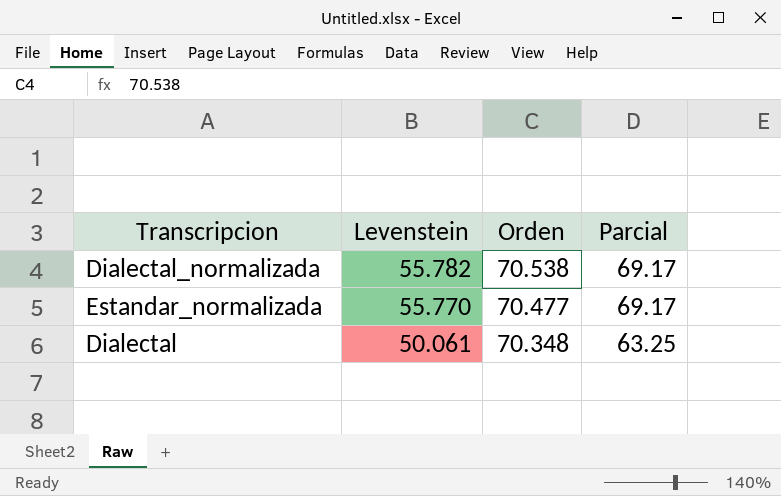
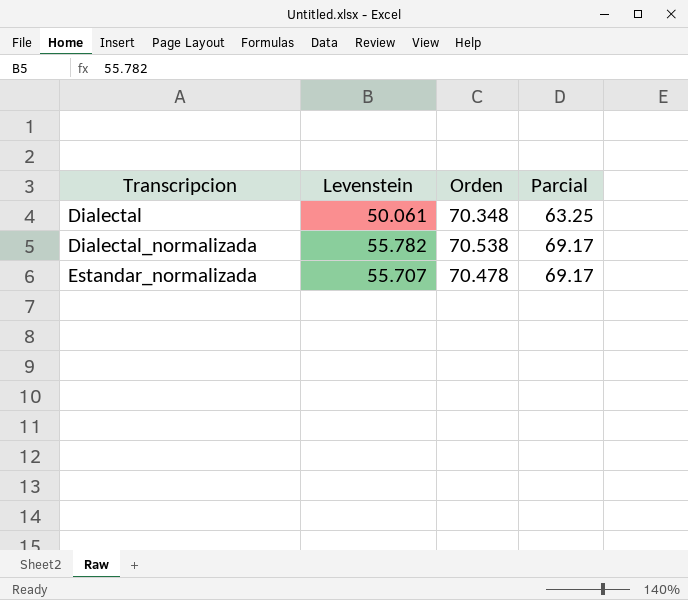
row order: Levenstein descending -> Transcripcion ascending
Estandar_normalizada | Levenstein: 55.770 -> 55.707
Estandar_normalizada | Orden: 70.477 -> 70.478

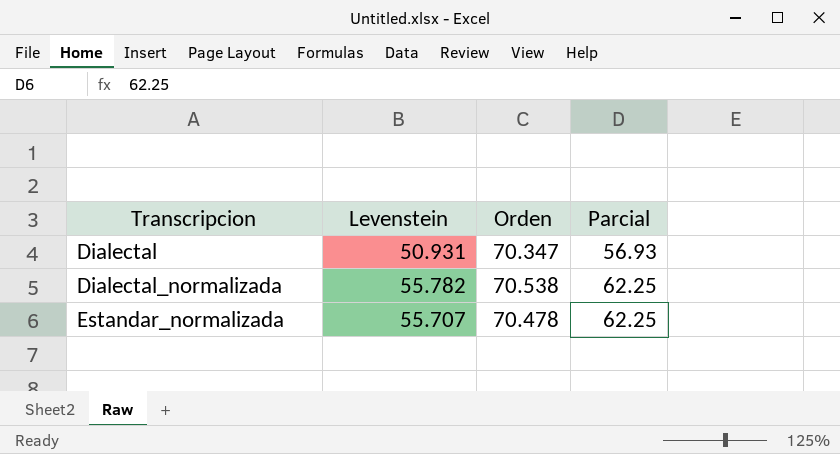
Dialectal | Levenstein: 50.061 -> 50.931
Dialectal | Orden: 70.348 -> 70.347
Dialectal | Parcial: 63.25 -> 56.93
Dialectal_normalizada | Parcial: 69.17 -> 62.25
Estandar_normalizada | Parcial: 69.17 -> 62.25

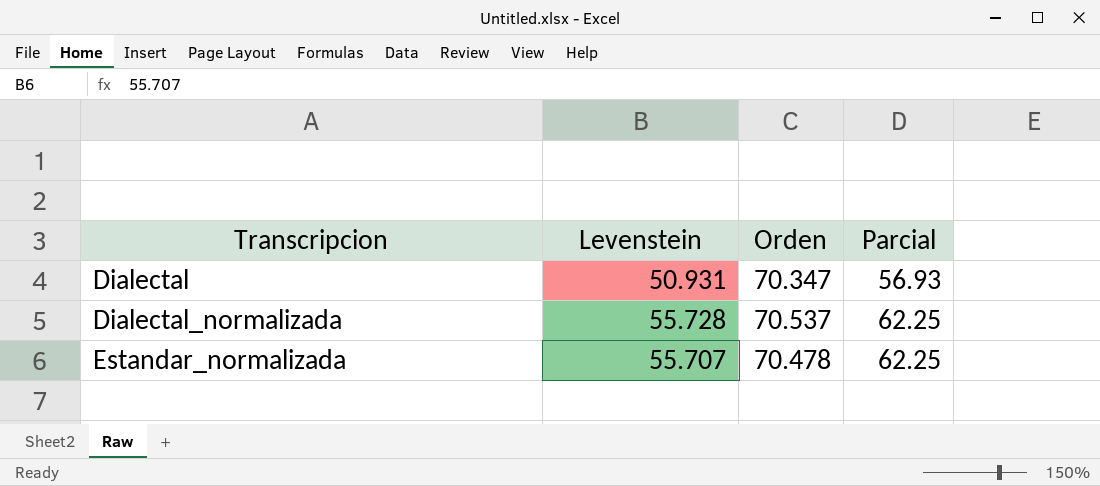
Dialectal_normalizada | Levenstein: 55.782 -> 55.728
Dialectal_normalizada | Orden: 70.538 -> 70.537

